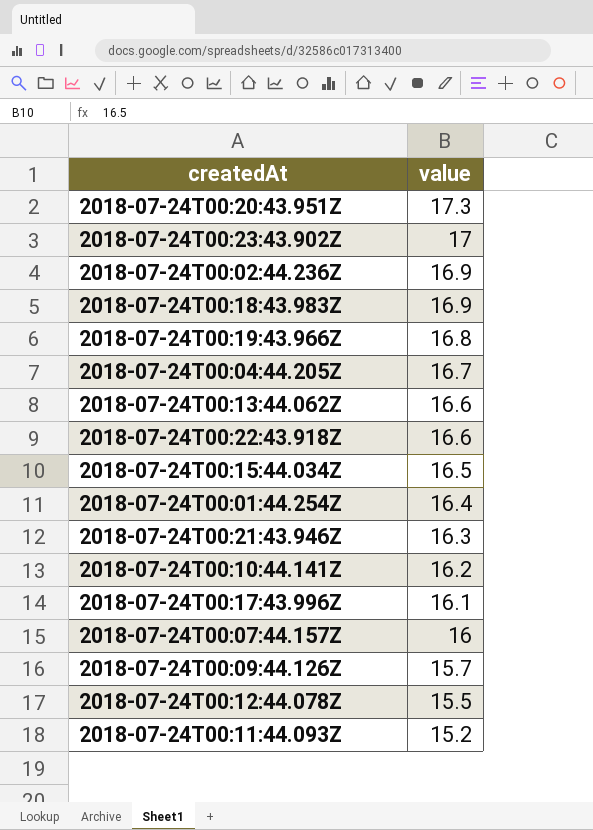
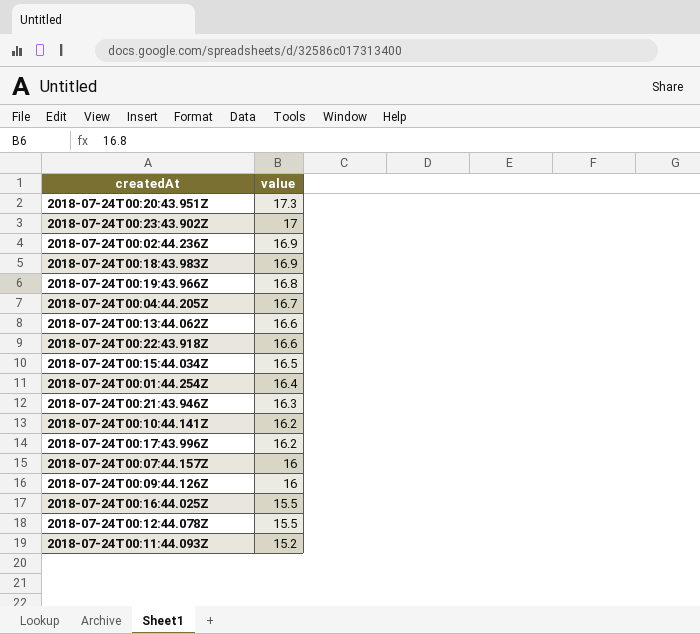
2018-07-24T00:17:43.996Z | value: 16.1 -> 16.2
2018-07-24T00:09:44.126Z | value: 15.7 -> 16
row 2018-07-24T00:16:44.025Z: none -> 15.5

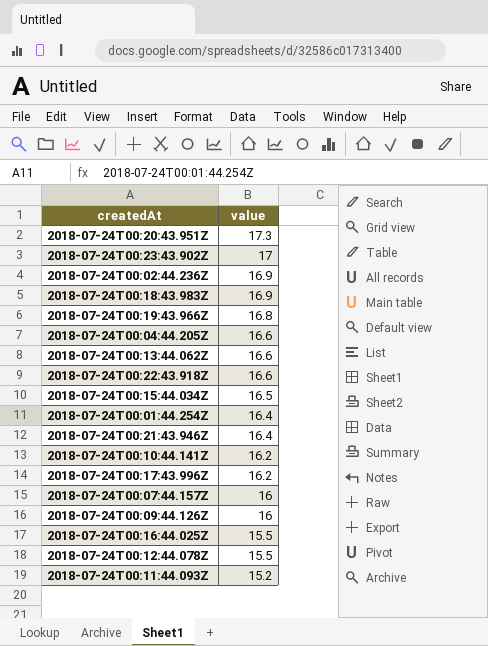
2018-07-24T00:04:44.205Z | value: 16.7 -> 16.6
2018-07-24T00:21:43.946Z | value: 16.3 -> 16.4

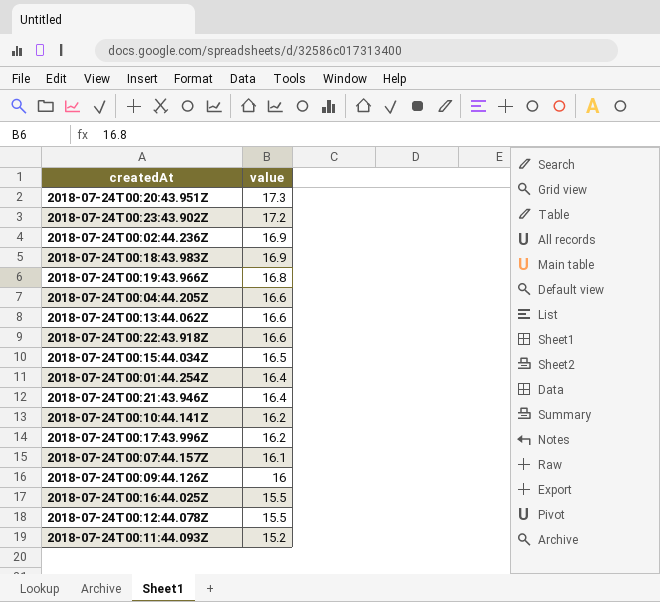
2018-07-24T00:23:43.902Z | value: 17 -> 17.2
2018-07-24T00:07:44.157Z | value: 16 -> 16.1

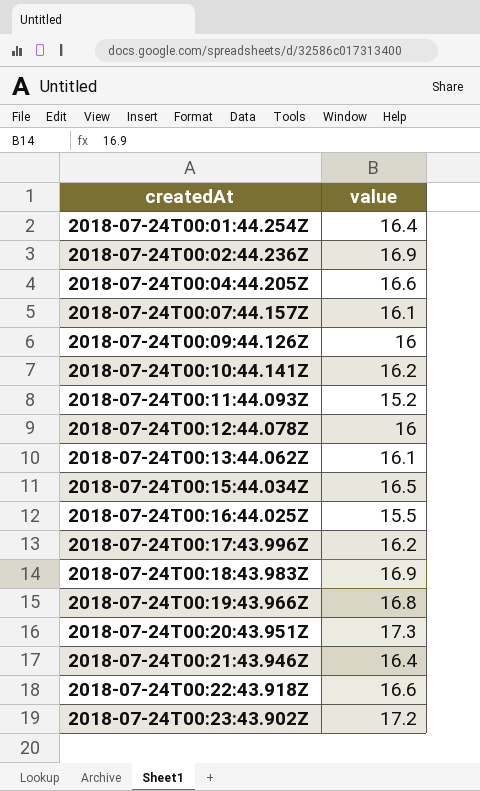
row order: value descending -> createdAt ascending
2018-07-24T00:12:44.078Z | value: 15.5 -> 16
2018-07-24T00:13:44.062Z | value: 16.6 -> 16.1

